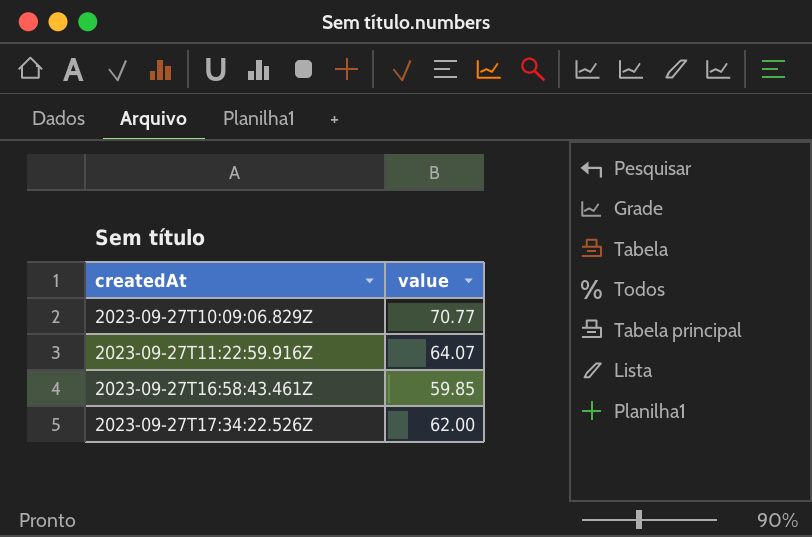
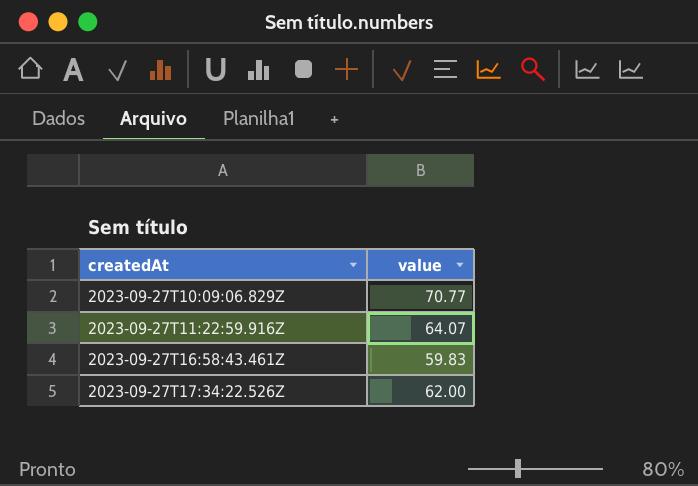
2023-09-27T16:58:43.461Z | value: 59.85 -> 59.83

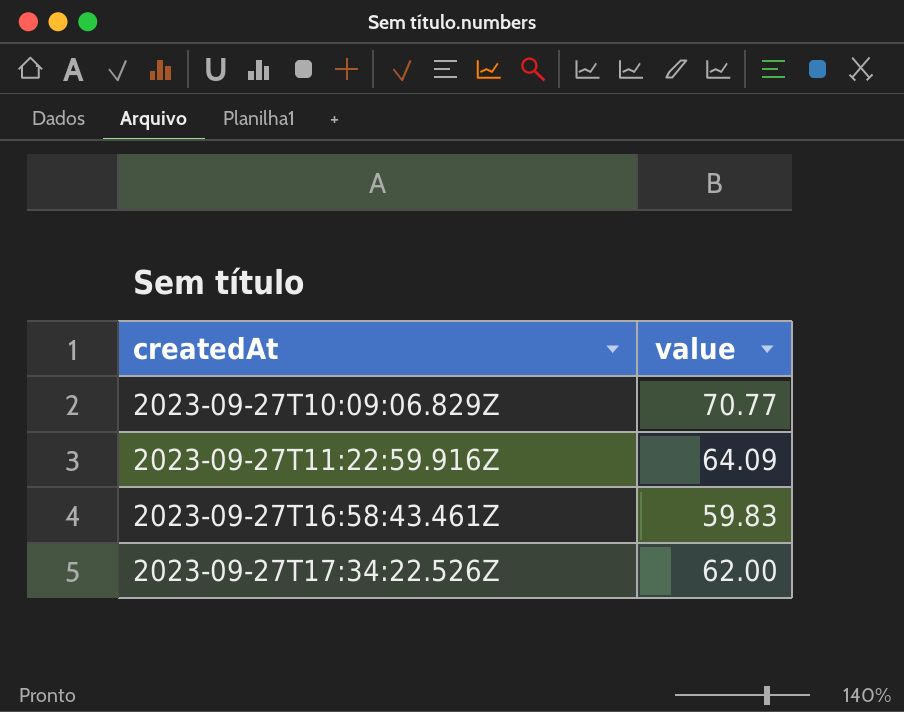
2023-09-27T11:22:59.916Z | value: 64.07 -> 64.09

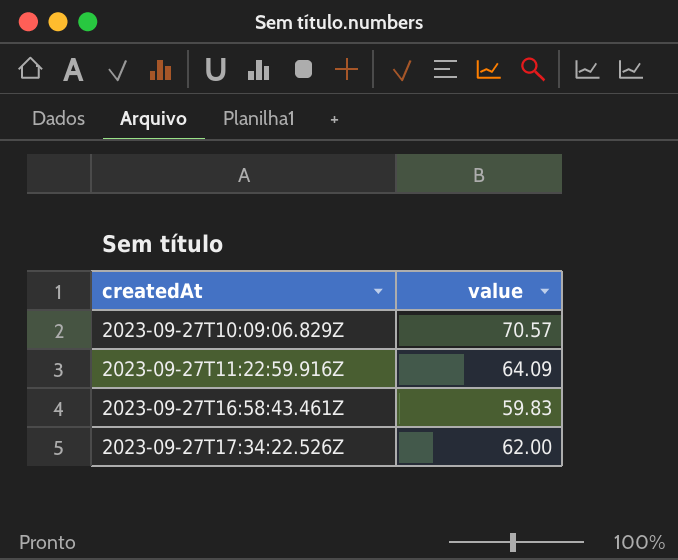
2023-09-27T10:09:06.829Z | value: 70.77 -> 70.57

